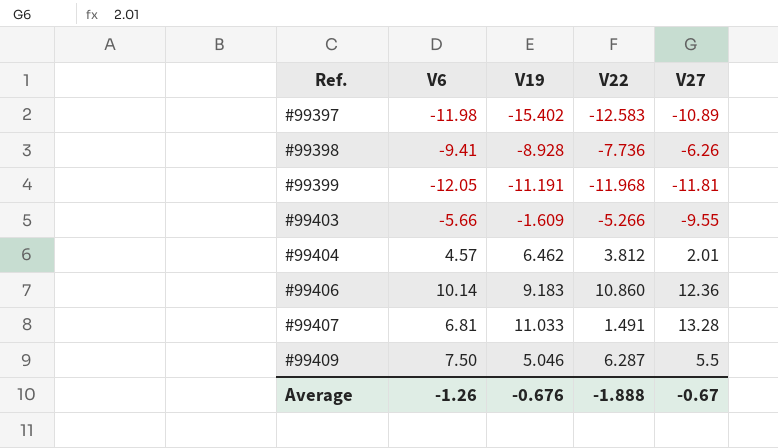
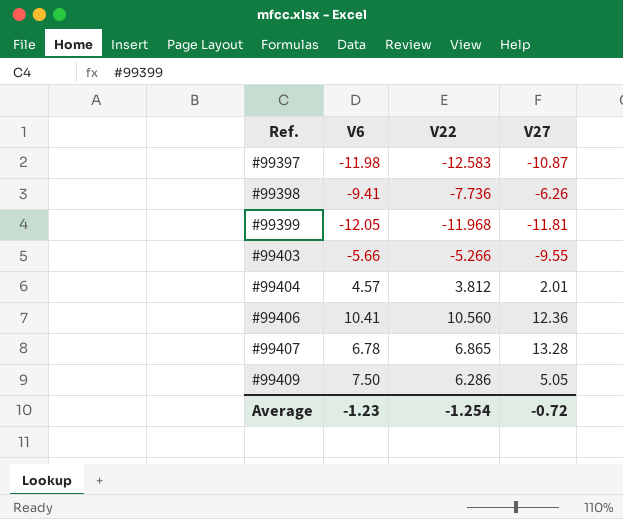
column V19 | position: 3 -> none
#99397 | V27: -10.89 -> -10.87
#99406 | V6: 10.14 -> 10.41
#99406 | V22: 10.860 -> 10.560
#99407 | V6: 6.81 -> 6.78
#99407 | V22: 1.491 -> 6.865
#99409 | V22: 6.287 -> 6.286
#99409 | V27: 5.5 -> 5.05
Average | V6: -1.26 -> -1.23
Average | V22: -1.888 -> -1.254
Average | V27: -0.67 -> -0.72

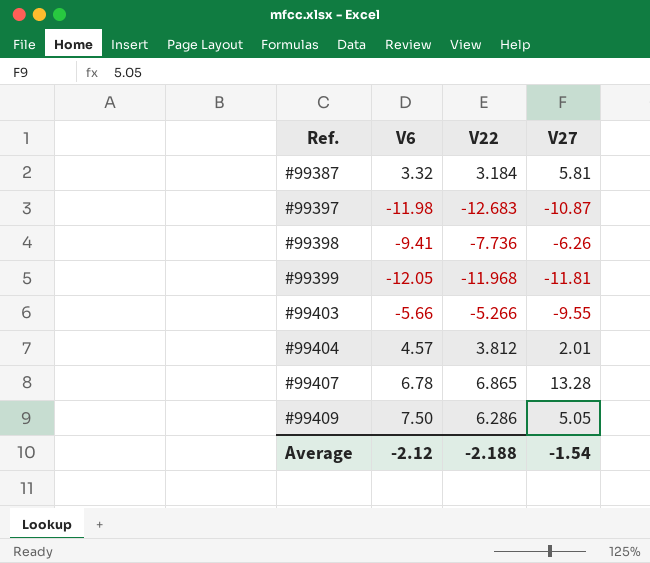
row #99406: 10.41 | 10.560 | 12.36 -> none
row #99387: none -> 3.32 | 3.184 | 5.81
#99397 | V22: -12.583 -> -12.683
Average | V6: -1.23 -> -2.12
Average | V22: -1.254 -> -2.188
Average | V27: -0.72 -> -1.54

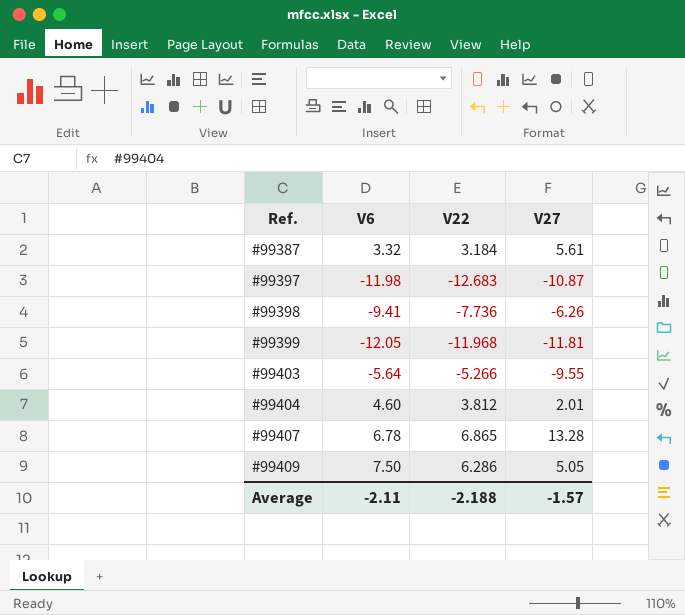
#99387 | V27: 5.81 -> 5.61
#99403 | V6: -5.66 -> -5.64
#99404 | V6: 4.57 -> 4.60
Average | V6: -2.12 -> -2.11
Average | V27: -1.54 -> -1.57

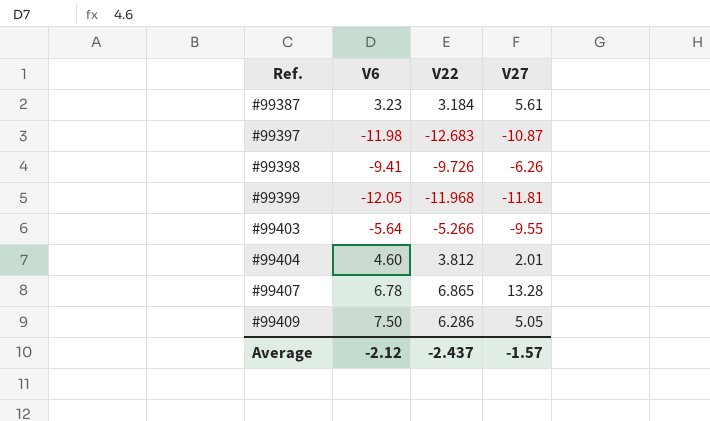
#99387 | V6: 3.32 -> 3.23
#99398 | V22: -7.736 -> -9.726
Average | V6: -2.11 -> -2.12
Average | V22: -2.188 -> -2.437

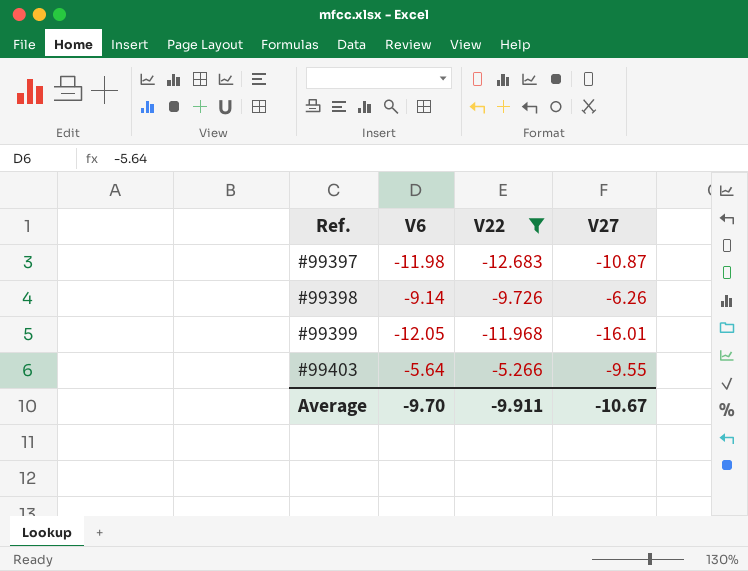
filter: none -> V22 <= -5.266
#99398 | V6: -9.41 -> -9.14
#99399 | V27: -11.81 -> -16.01
Average | V6: -2.12 -> -9.70
Average | V22: -2.437 -> -9.911
Average | V27: -1.57 -> -10.67

